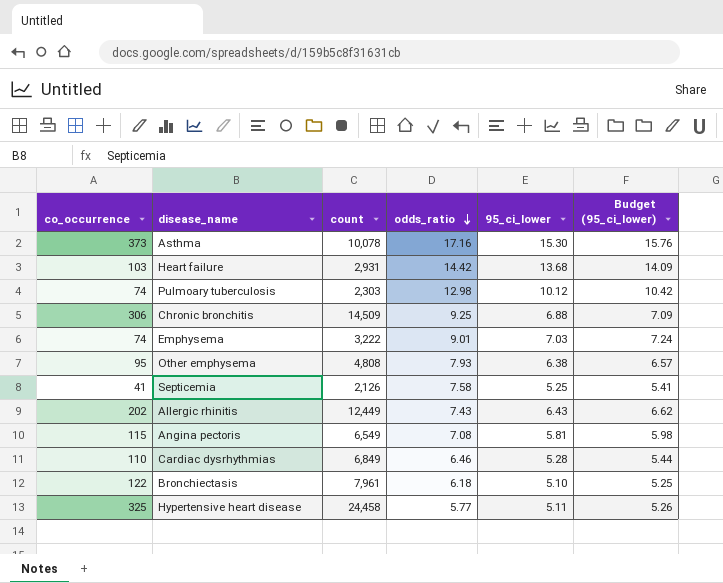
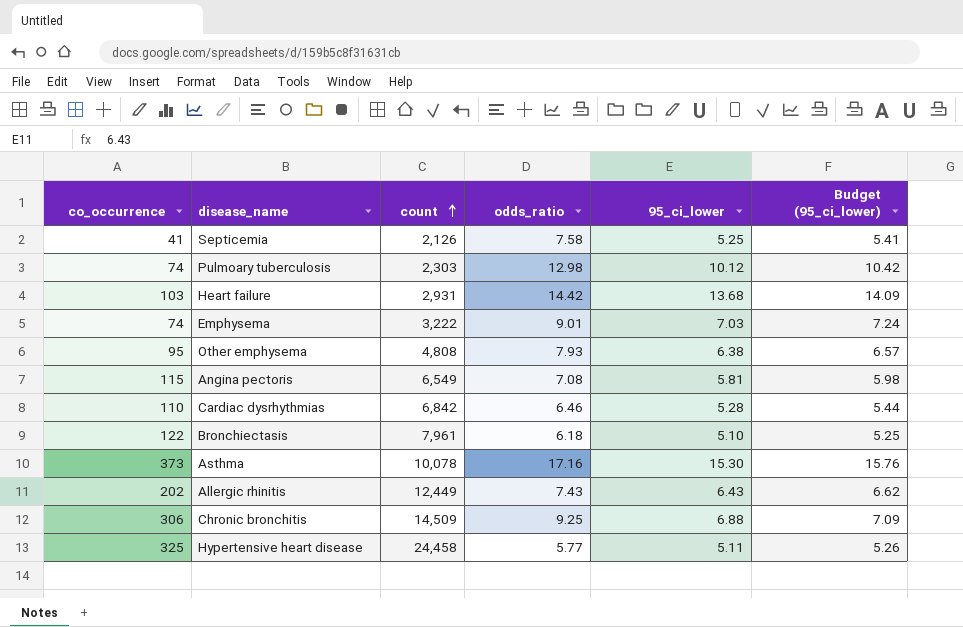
row order: odds_ratio descending -> count ascending
Cardiac dysrhythmias | count: 6,849 -> 6,842

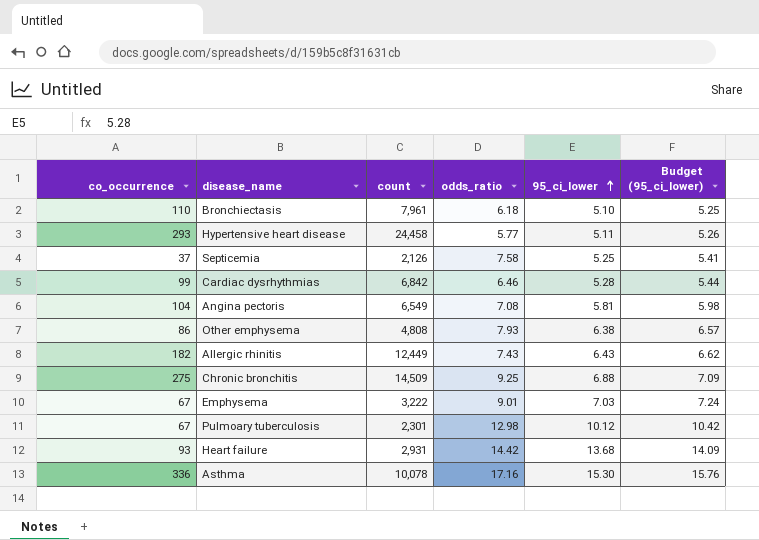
row order: count ascending -> 95_ci_lower ascending
Bronchiectasis | co_occurrence: 122 -> 110
Hypertensive heart disease | co_occurrence: 325 -> 293
Septicemia | co_occurrence: 41 -> 37
Cardiac dysrhythmias | co_occurrence: 110 -> 99
Angina pectoris | co_occurrence: 115 -> 104
Other emphysema | co_occurrence: 95 -> 86
Allergic rhinitis | co_occurrence: 202 -> 182
Chronic bronchitis | co_occurrence: 306 -> 275
Emphysema | co_occurrence: 74 -> 67
Pulmoary tuberculosis | co_occurrence: 74 -> 67
Pulmoary tuberculosis | count: 2,303 -> 2,301
Heart failure | co_occurrence: 103 -> 93
Asthma | co_occurrence: 373 -> 336

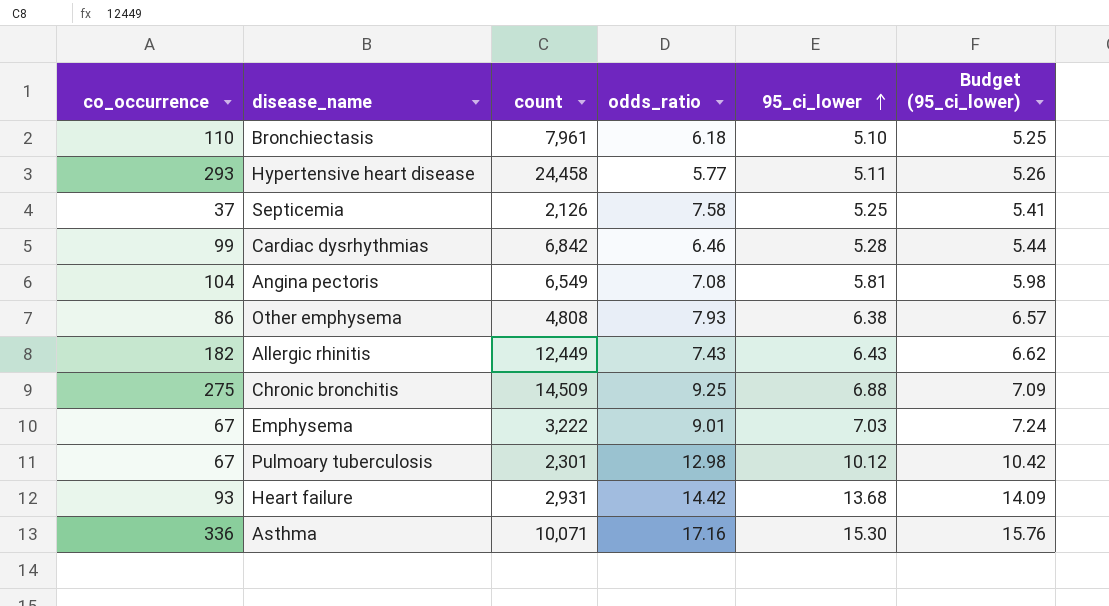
Asthma | count: 10,078 -> 10,071

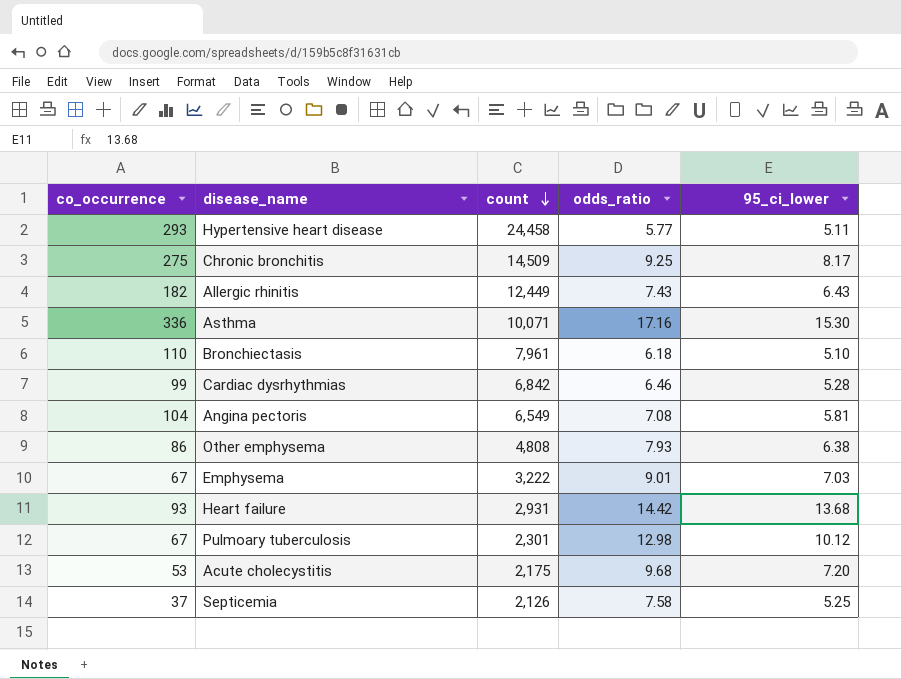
row order: 95_ci_lower ascending -> count descending
column Budget (95_ci_lower) | formula: [95_ci_lower] * 1.03 -> none
Chronic bronchitis | 95_ci_lower: 6.88 -> 8.17
row Acute cholecystitis: none -> 53 | 2,175 | 9.68 | 7.20

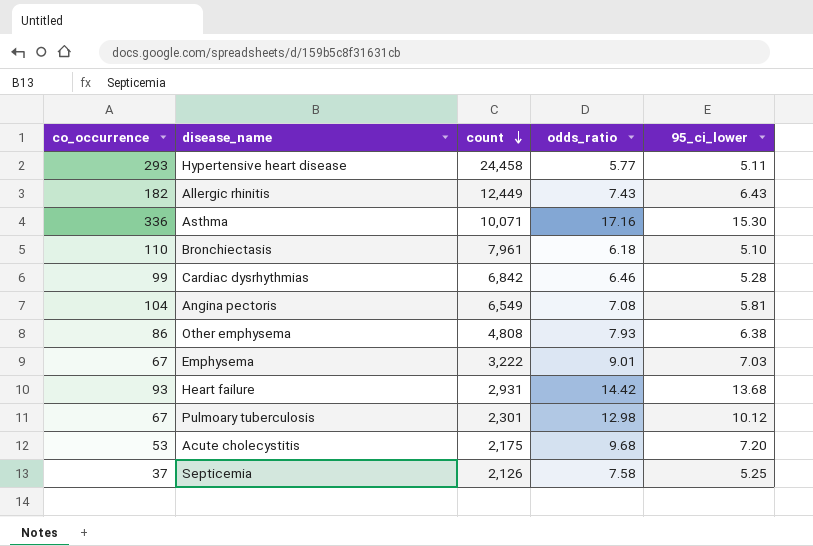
row Chronic bronchitis: 275 | 14,509 | 9.25 | 8.17 -> none

